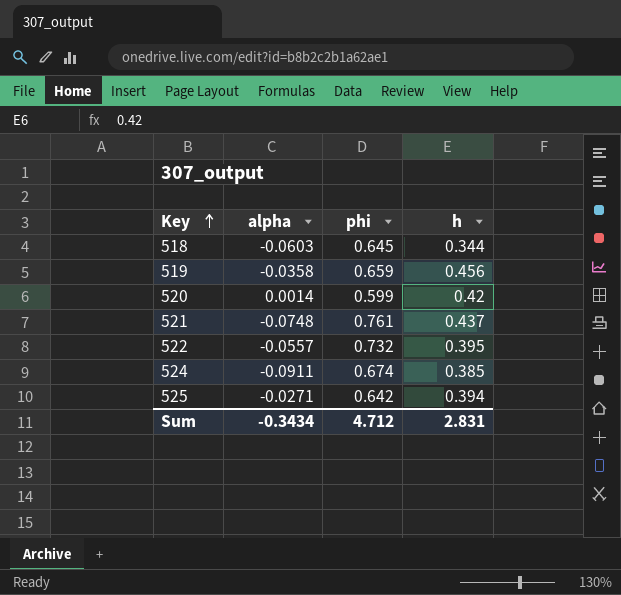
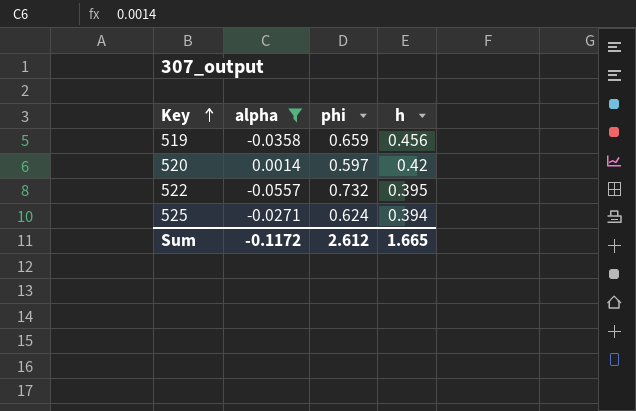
filter: none -> alpha >= -0.0557
520 | phi: 0.599 -> 0.597
525 | phi: 0.642 -> 0.624
Sum | alpha: -0.3434 -> -0.1172
Sum | phi: 4.712 -> 2.612
Sum | h: 2.831 -> 1.665

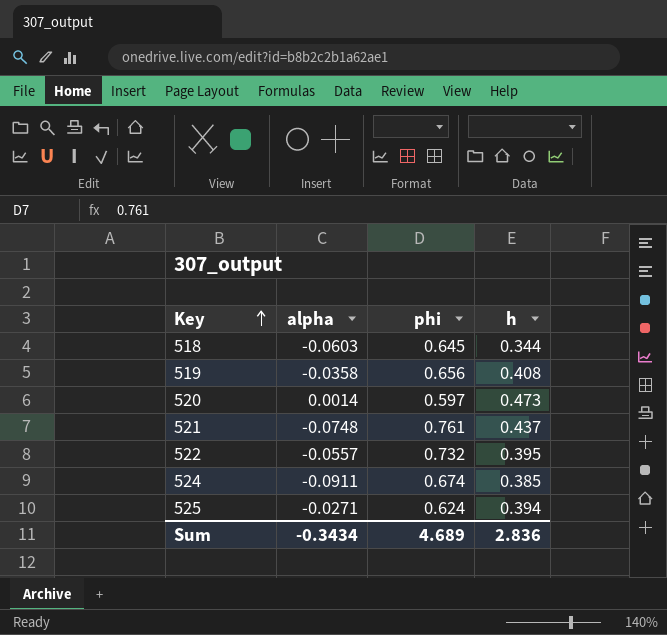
filter: alpha >= -0.0557 -> none
519 | phi: 0.659 -> 0.656
519 | h: 0.456 -> 0.408
520 | h: 0.42 -> 0.473
Sum | alpha: -0.1172 -> -0.3434
Sum | phi: 2.612 -> 4.689
Sum | h: 1.665 -> 2.836

